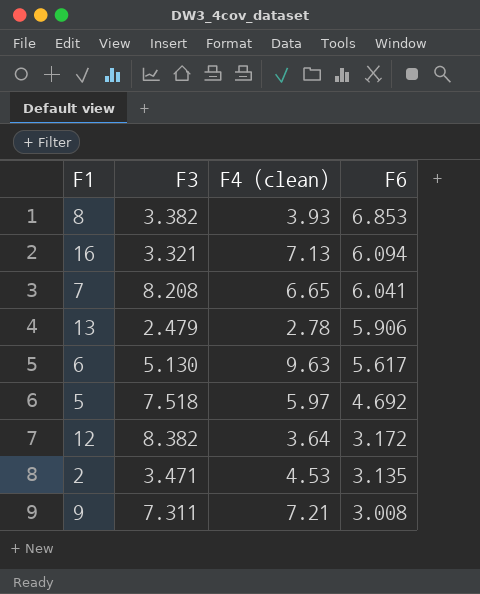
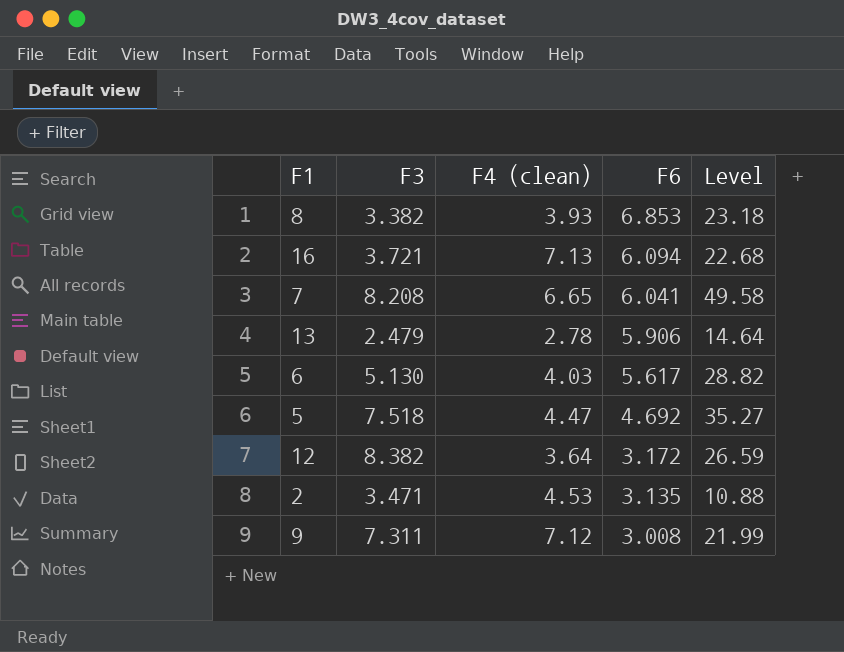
column Level | formula: none -> [F3] * [F6]
16 | F3: 3.321 -> 3.721
6 | F4 (clean): 9.63 -> 4.03
5 | F4 (clean): 5.97 -> 4.47
9 | F4 (clean): 7.21 -> 7.12

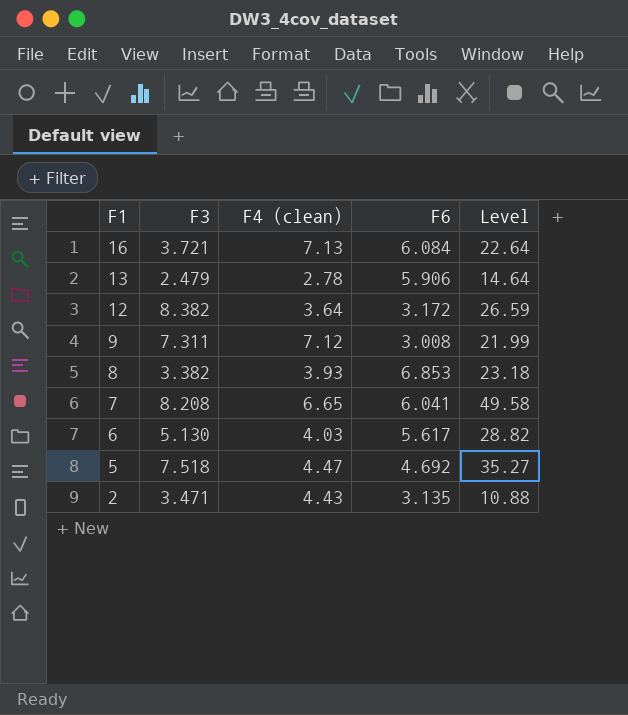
row order: F6 descending -> F1 descending
16 | F6: 6.094 -> 6.084
16 | Level: 22.68 -> 22.64
2 | F4 (clean): 4.53 -> 4.43

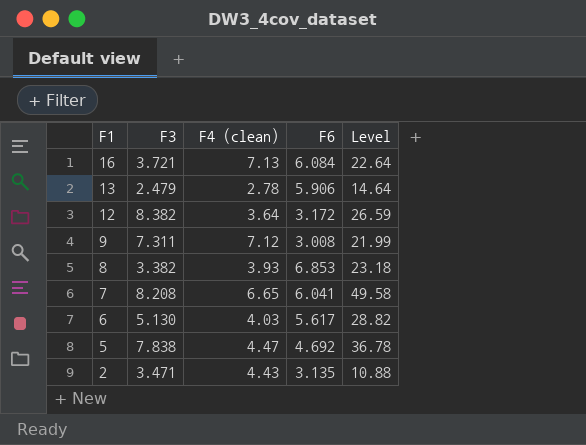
5 | F3: 7.518 -> 7.838
5 | Level: 35.27 -> 36.78

